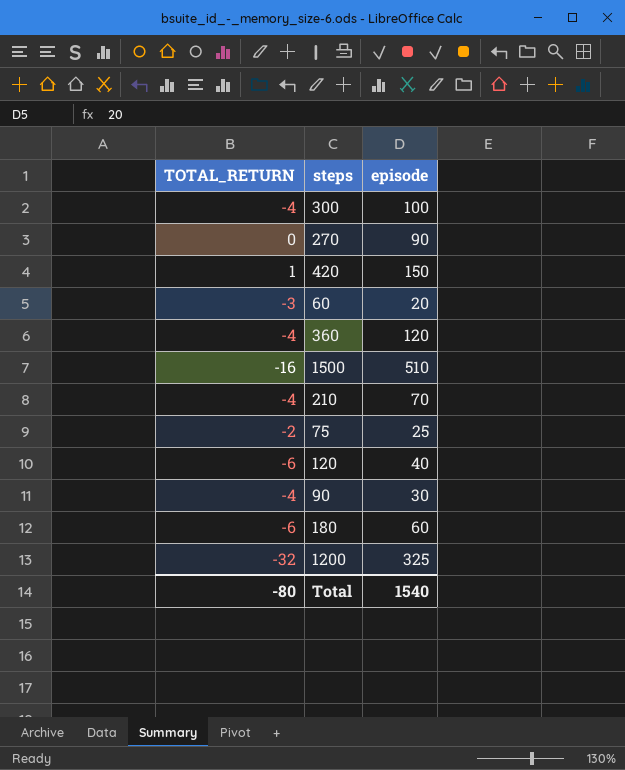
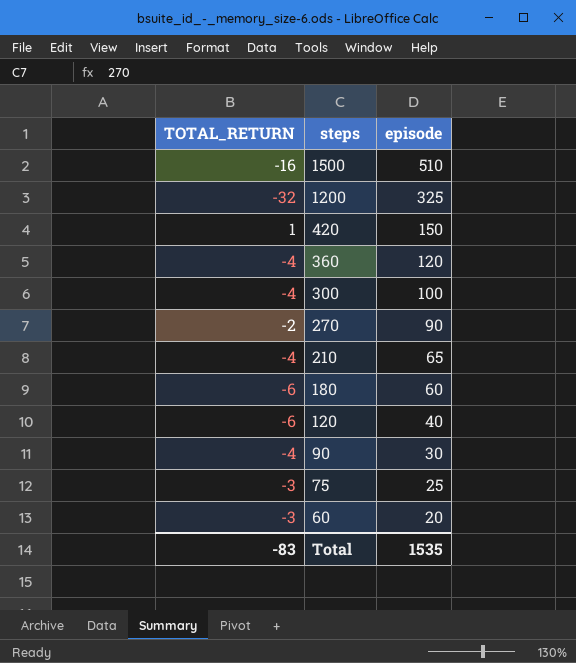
row order: none -> steps descending
270 | TOTAL_RETURN: 0 -> -2
210 | episode: 70 -> 65
75 | TOTAL_RETURN: -2 -> -3
Total | TOTAL_RETURN: -80 -> -83
Total | episode: 1540 -> 1535

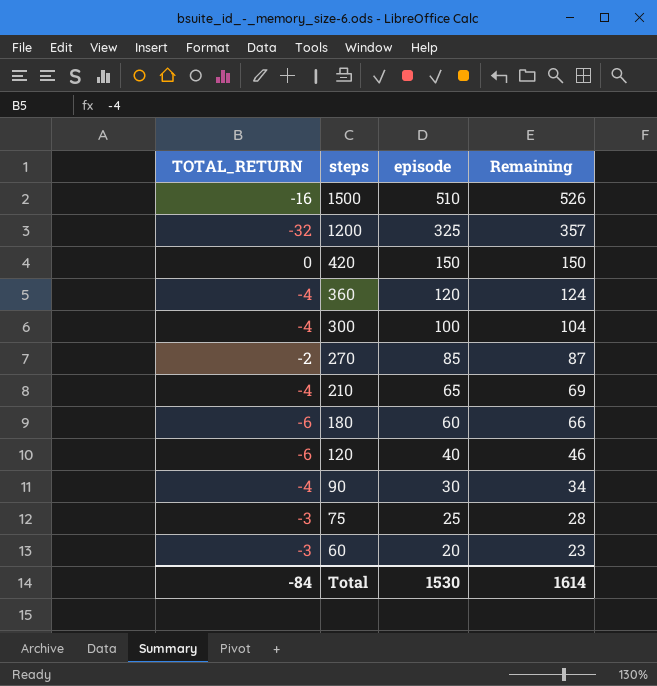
column Remaining | formula: none -> [episode] - [TOTAL_RETURN]
420 | TOTAL_RETURN: 1 -> 0
270 | episode: 90 -> 85
Total | TOTAL_RETURN: -83 -> -84
Total | episode: 1535 -> 1530

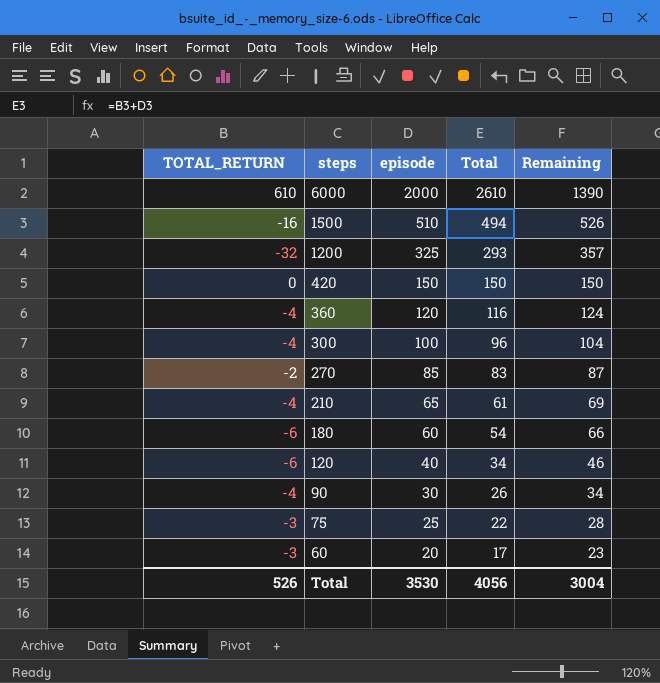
column Total | formula: none -> [TOTAL_RETURN] + [episode]
row 6000: none -> 610 | 2000 | 2610 | 1390
Total | TOTAL_RETURN: -84 -> 526
Total | episode: 1530 -> 3530
Total | Remaining: 1614 -> 3004

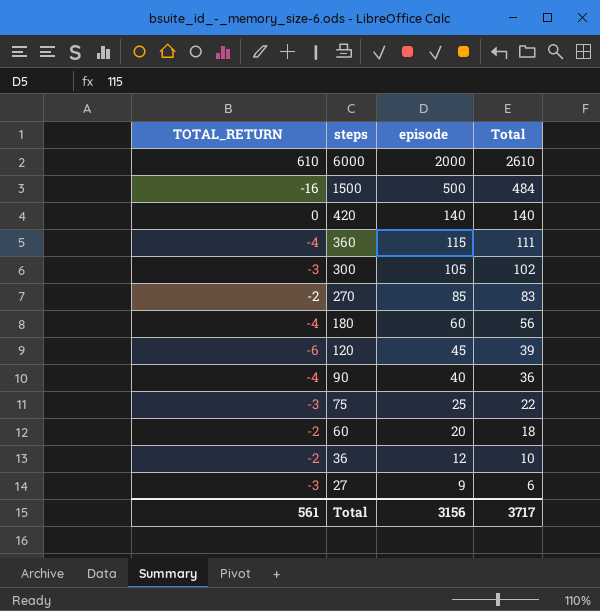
column Remaining | formula: [episode] - [TOTAL_RETURN] -> none
row 1200: -32 | 325 | 293 | 357 -> none
row 210: -4 | 65 | 61 | 69 -> none
1500 | episode: 510 -> 500
1500 | Total: 494 -> 484
420 | episode: 150 -> 140
420 | Total: 150 -> 140
360 | episode: 120 -> 115
360 | Total: 116 -> 111
300 | TOTAL_RETURN: -4 -> -3
300 | episode: 100 -> 105
300 | Total: 96 -> 102
180 | TOTAL_RETURN: -6 -> -4
180 | Total: 54 -> 56
120 | episode: 40 -> 45
120 | Total: 34 -> 39
90 | episode: 30 -> 40
90 | Total: 26 -> 36
60 | TOTAL_RETURN: -3 -> -2
60 | Total: 17 -> 18
row 36: none -> -2 | 12 | 10
row 27: none -> -3 | 9 | 6
Total | TOTAL_RETURN: 526 -> 561
Total | episode: 3530 -> 3156
Total | Total: 4056 -> 3717

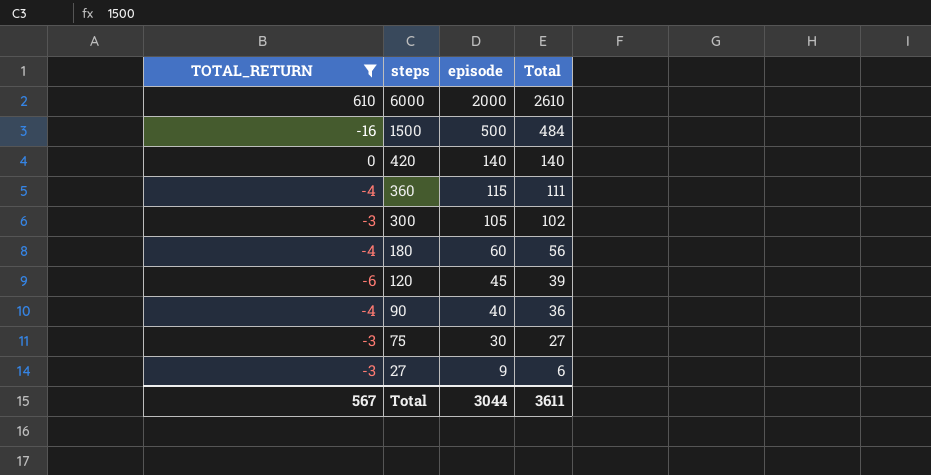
filter: none -> TOTAL_RETURN != -2
75 | episode: 25 -> 30
75 | Total: 22 -> 27
Total | TOTAL_RETURN: 561 -> 567
Total | episode: 3156 -> 3044
Total | Total: 3717 -> 3611

